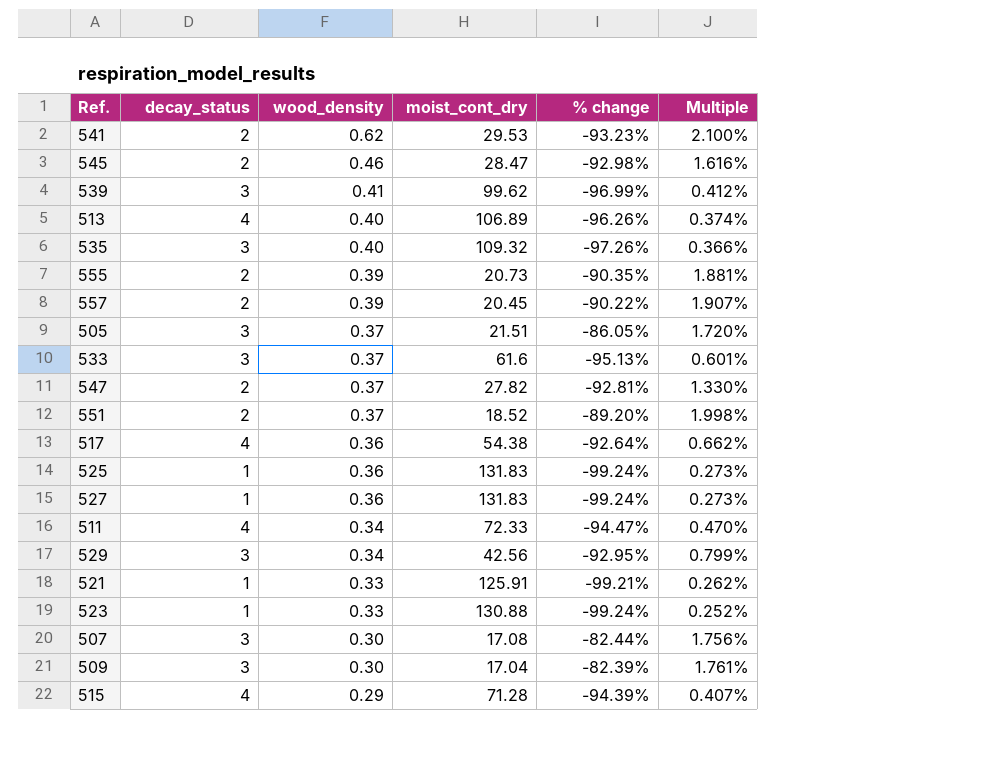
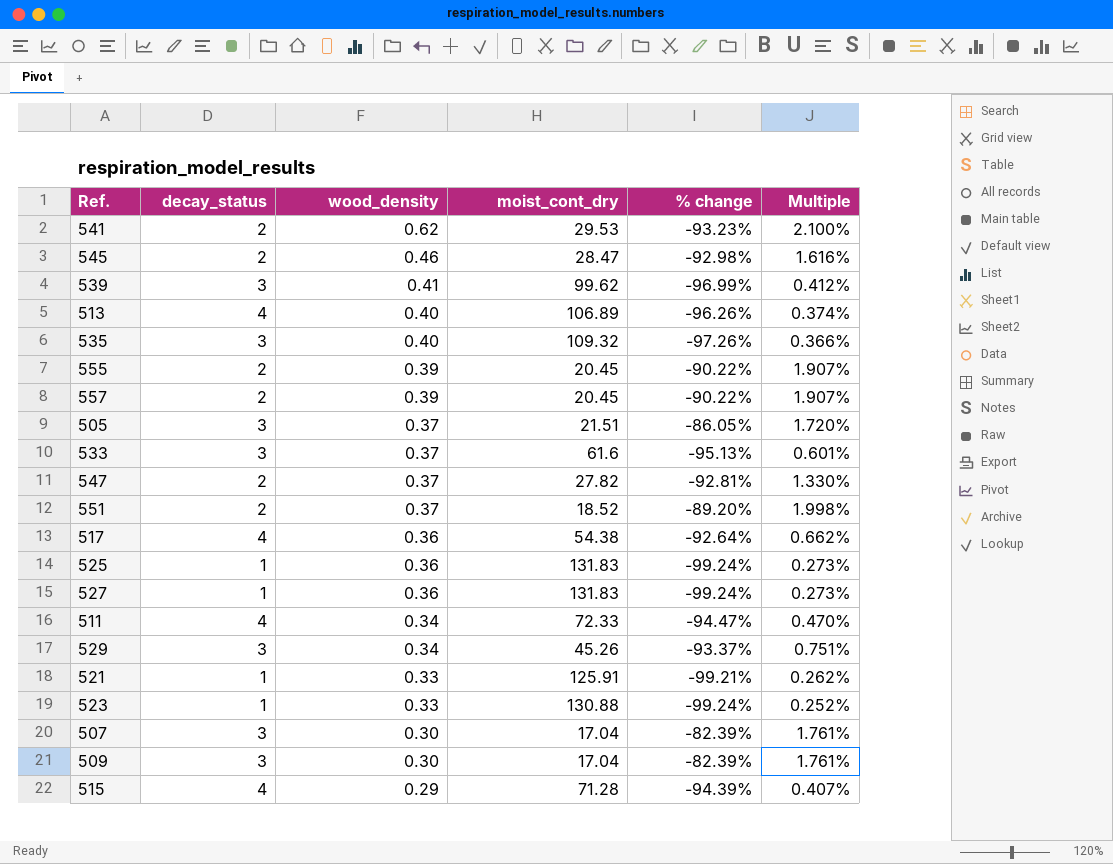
555 | moist_cont_dry: 20.73 -> 20.45
555 | % change: -90.35% -> -90.22%
555 | Multiple: 1.881% -> 1.907%
529 | moist_cont_dry: 42.56 -> 45.26
529 | % change: -92.95% -> -93.37%
529 | Multiple: 0.799% -> 0.751%
507 | moist_cont_dry: 17.08 -> 17.04
507 | % change: -82.44% -> -82.39%
507 | Multiple: 1.756% -> 1.761%

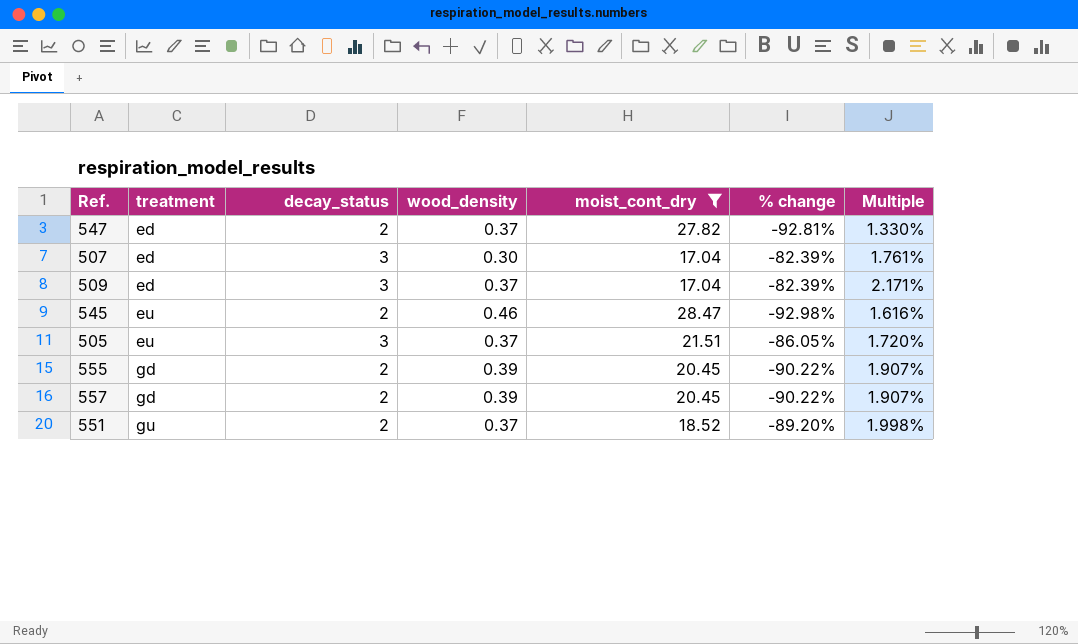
filter: none -> moist_cont_dry <= 28.47
row order: wood_density descending -> treatment ascending
column treatment | position: none -> 2
509 | wood_density: 0.30 -> 0.37
509 | Multiple: 1.761% -> 2.171%

